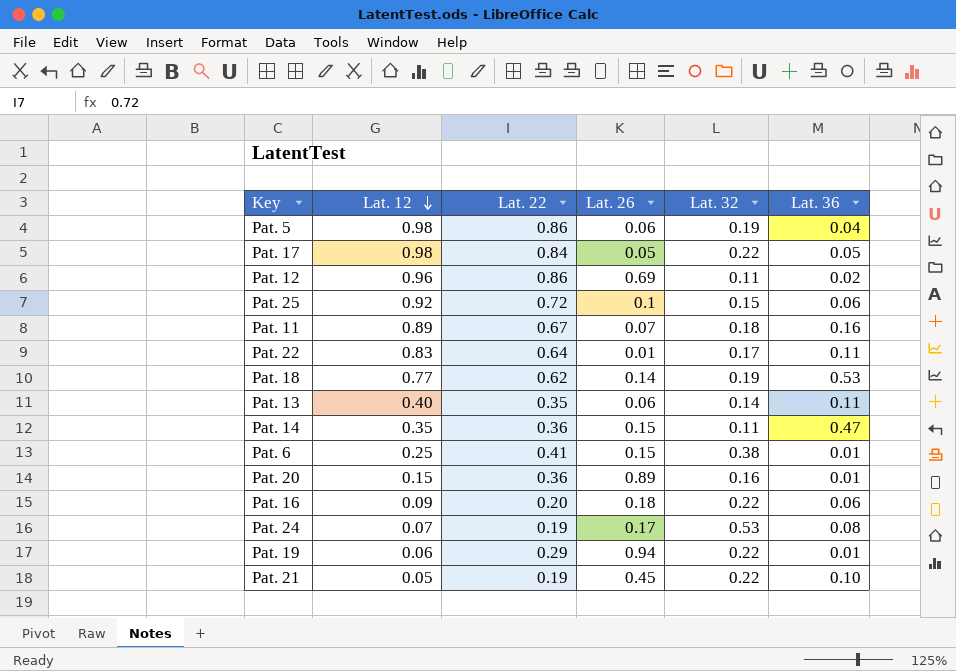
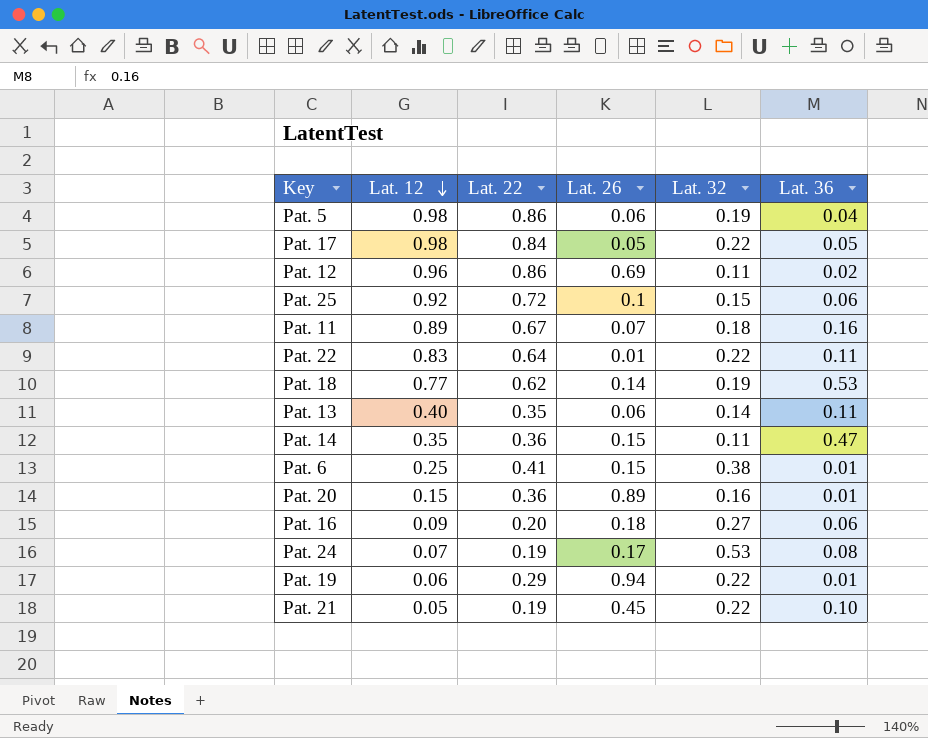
Pat. 22 | Lat. 32: 0.17 -> 0.22
Pat. 16 | Lat. 32: 0.22 -> 0.27

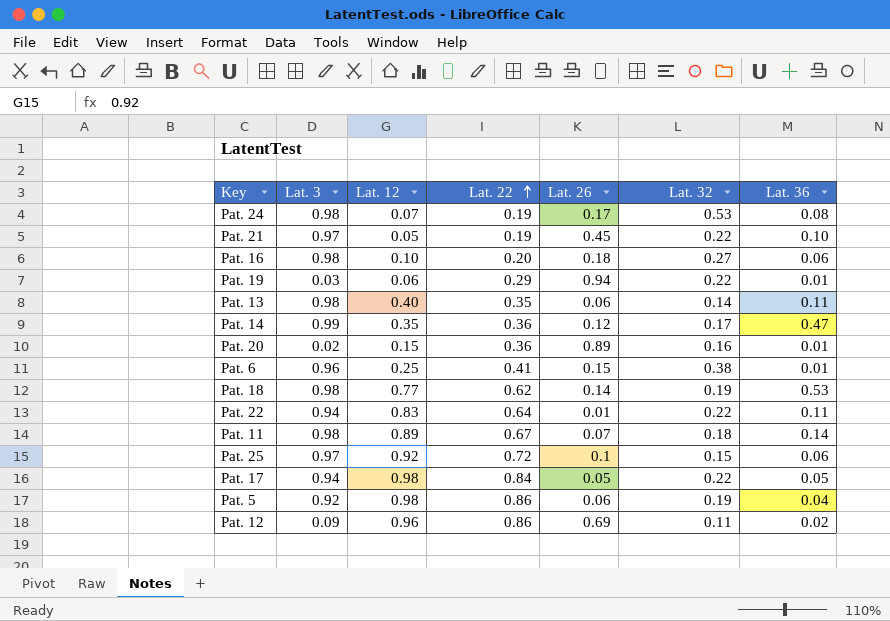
row order: Lat. 12 descending -> Lat. 22 ascending
column Lat. 3 | position: none -> 2
Pat. 16 | Lat. 12: 0.09 -> 0.10
Pat. 14 | Lat. 26: 0.15 -> 0.12
Pat. 14 | Lat. 32: 0.11 -> 0.17
Pat. 11 | Lat. 36: 0.16 -> 0.14

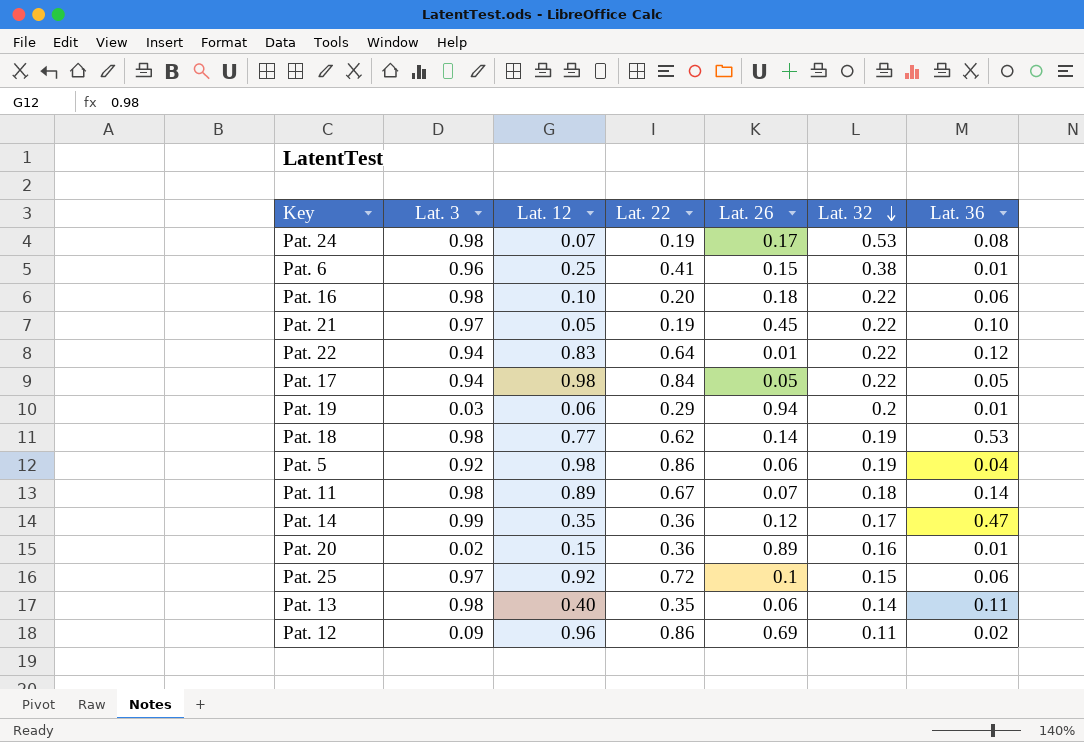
row order: Lat. 22 ascending -> Lat. 32 descending
Pat. 16 | Lat. 32: 0.27 -> 0.22
Pat. 22 | Lat. 36: 0.11 -> 0.12
Pat. 19 | Lat. 32: 0.22 -> 0.2

